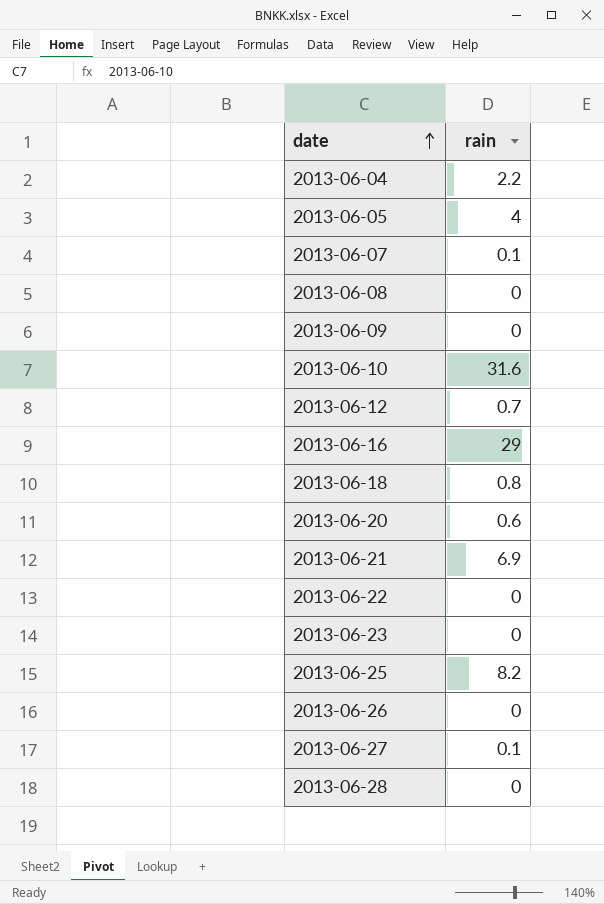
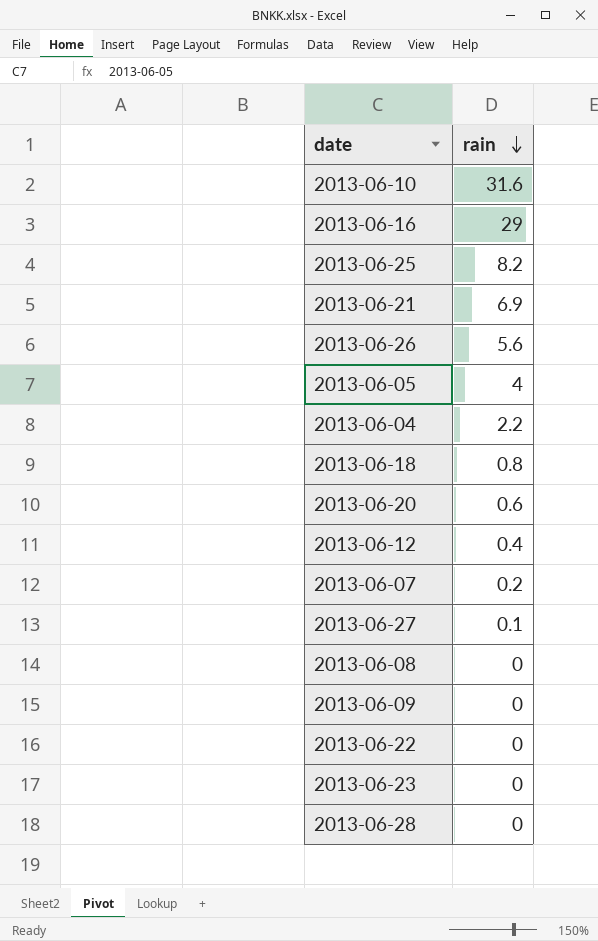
row order: date ascending -> rain descending
2013-06-26 | rain: 0 -> 5.6
2013-06-12 | rain: 0.7 -> 0.4
2013-06-07 | rain: 0.1 -> 0.2

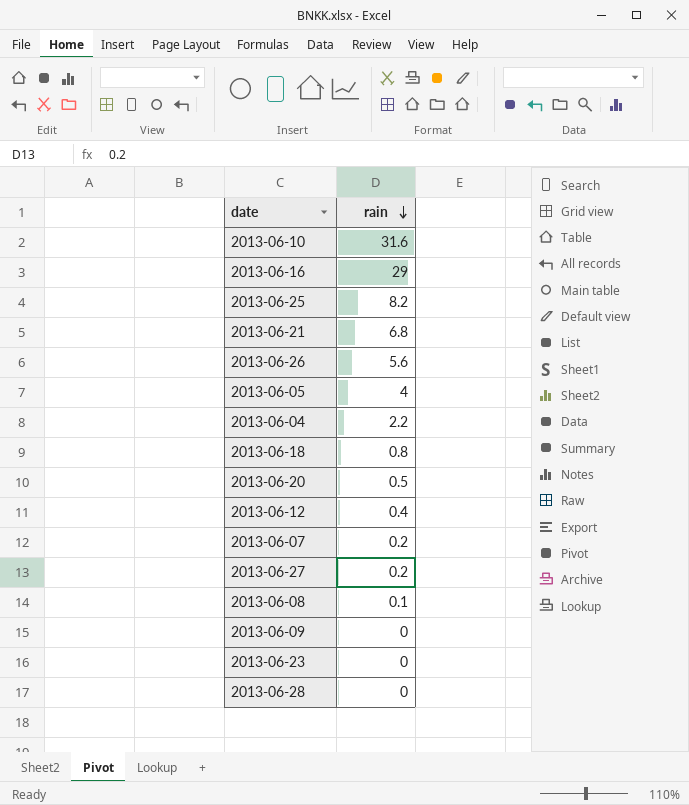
row 2013-06-22: 0 -> none
2013-06-21 | rain: 6.9 -> 6.8
2013-06-20 | rain: 0.6 -> 0.5
2013-06-27 | rain: 0.1 -> 0.2
2013-06-08 | rain: 0 -> 0.1

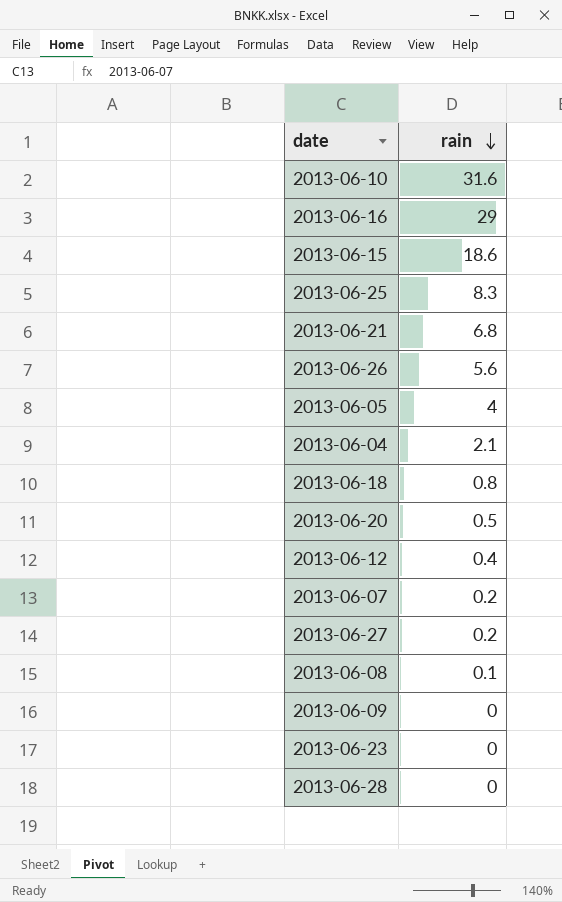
row 2013-06-15: none -> 18.6
2013-06-25 | rain: 8.2 -> 8.3
2013-06-04 | rain: 2.2 -> 2.1

